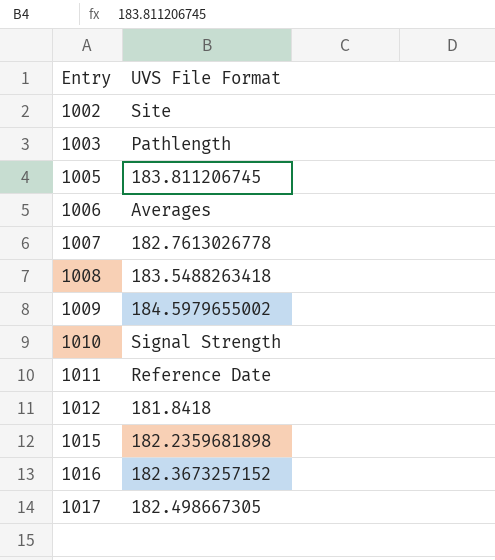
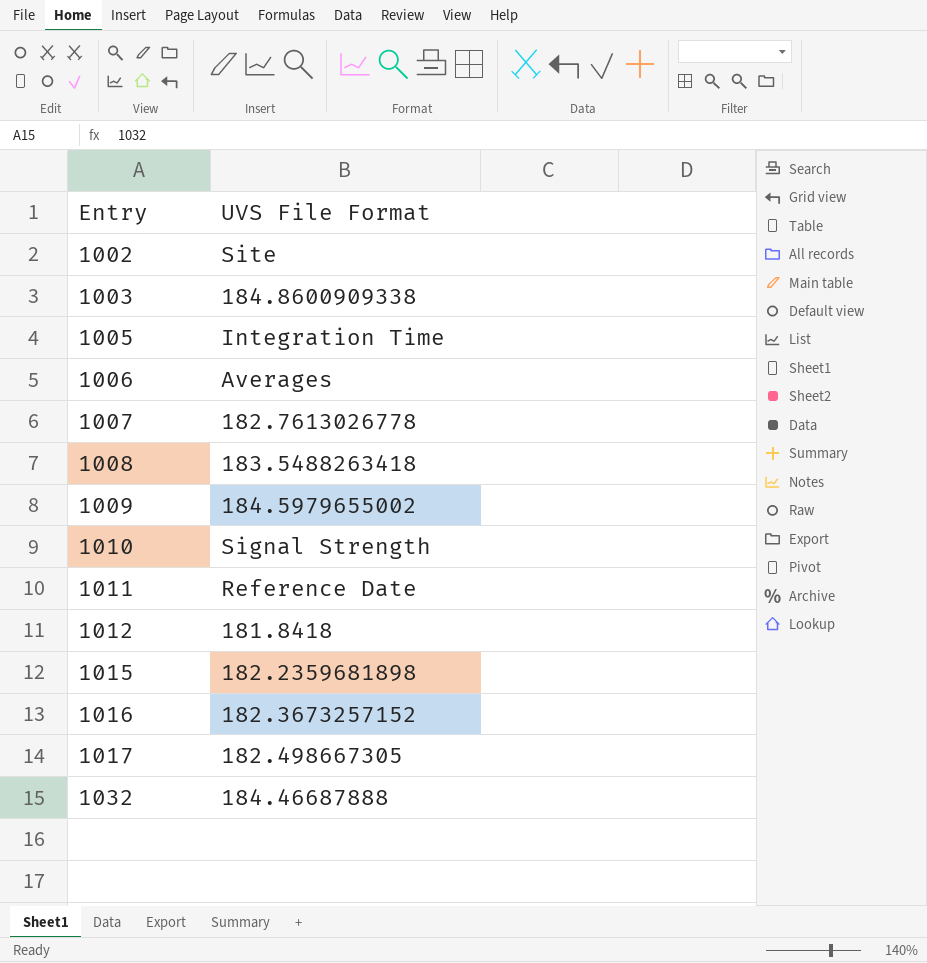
1003 | UVS File Format: Pathlength -> 184.8600909338
1005 | UVS File Format: 183.811206745 -> Integration Time
row 1032: none -> 184.46687888

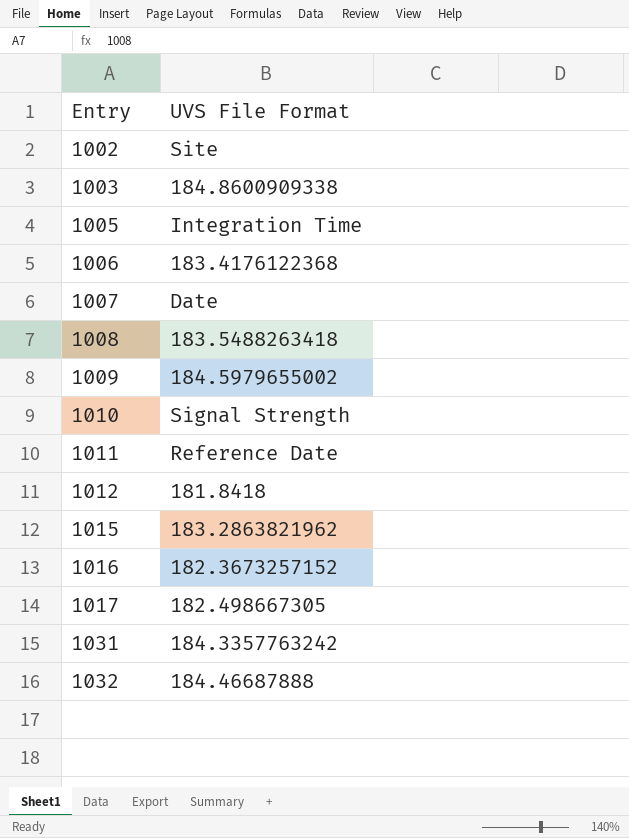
1006 | UVS File Format: Averages -> 183.4176122368
1007 | UVS File Format: 182.7613026778 -> Date
1015 | UVS File Format: 182.2359681898 -> 183.2863821962
row 1031: none -> 184.3357763242

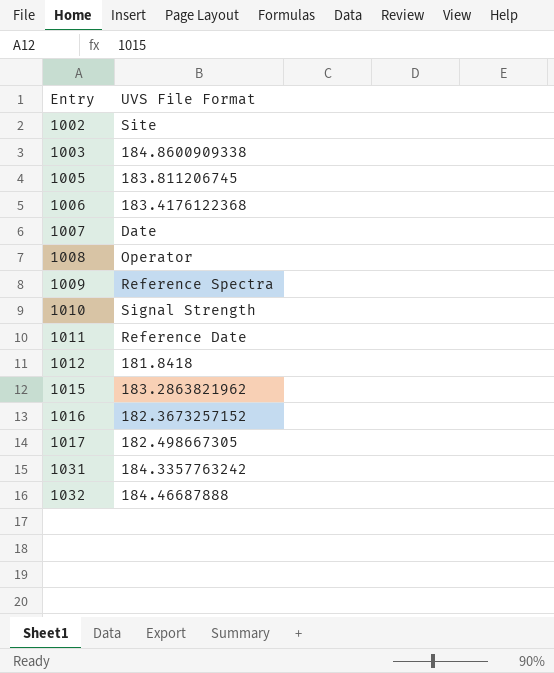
1005 | UVS File Format: Integration Time -> 183.811206745
1008 | UVS File Format: 183.5488263418 -> Operator
1009 | UVS File Format: 184.5979655002 -> Reference Spectra

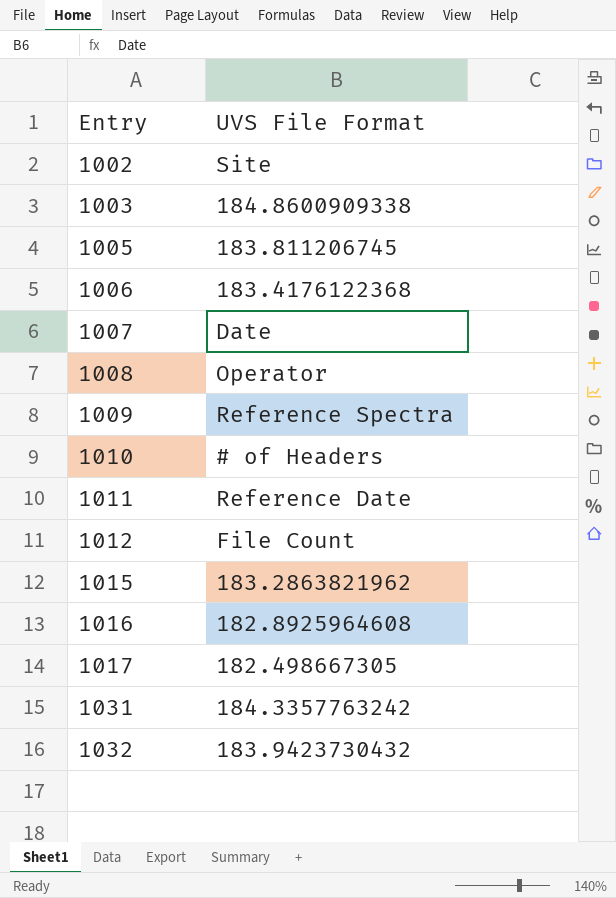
1010 | UVS File Format: Signal Strength -> # of Headers
1012 | UVS File Format: 181.8418 -> File Count
1016 | UVS File Format: 182.3673257152 -> 182.8925964608
1032 | UVS File Format: 184.46687888 -> 183.9423730432

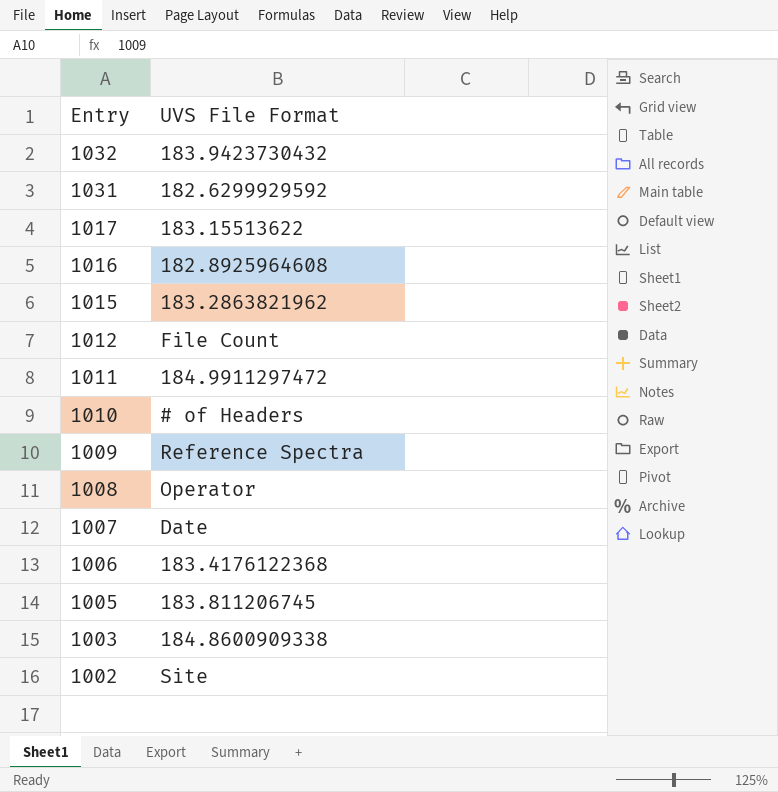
row order: Entry ascending -> Entry descending
1031 | UVS File Format: 184.3357763242 -> 182.6299929592
1017 | UVS File Format: 182.498667305 -> 183.15513622
1011 | UVS File Format: Reference Date -> 184.9911297472

